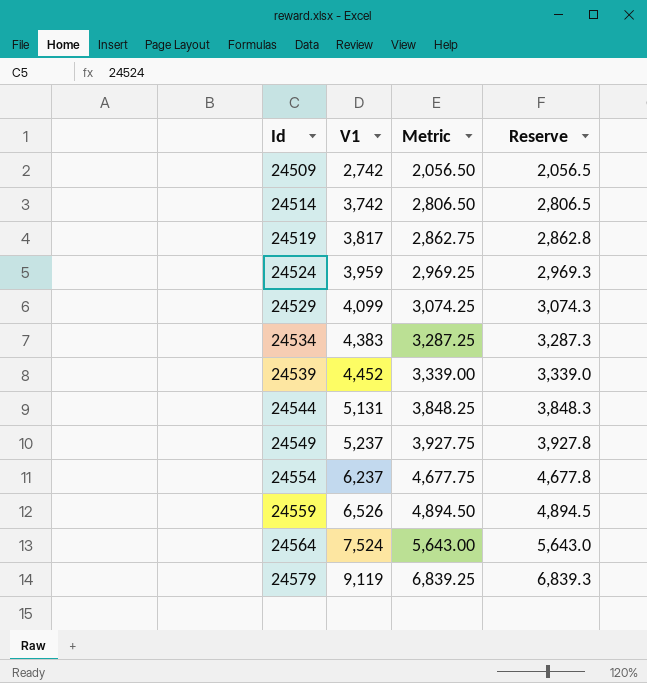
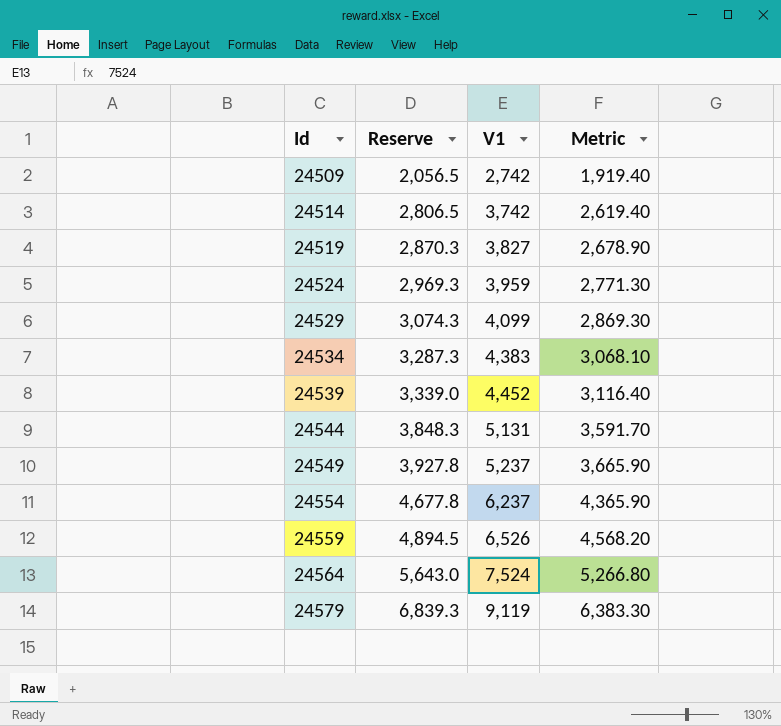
column Reserve | position: 4 -> 2
column Metric | formula: [V1] * 0.75 -> [V1] * 0.7
24519 | Reserve: 2,862.8 -> 2,870.3
24519 | V1: 3,817 -> 3,827

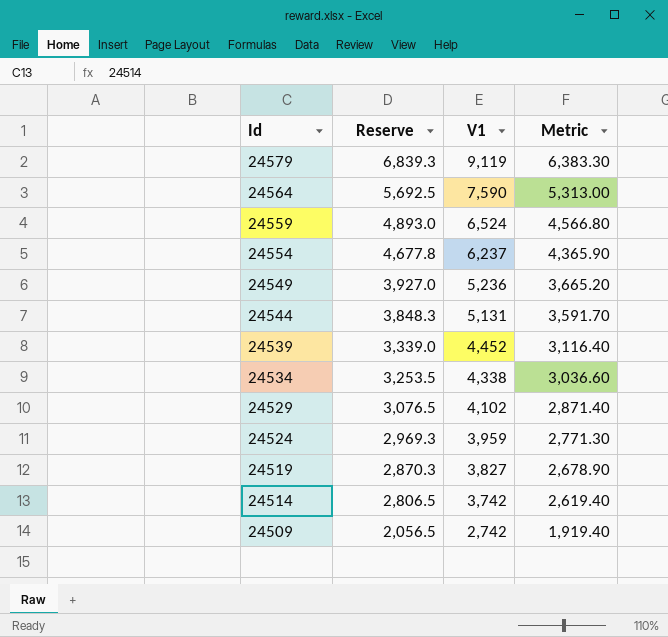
row order: Id ascending -> Id descending
24564 | Reserve: 5,643.0 -> 5,692.5
24564 | V1: 7,524 -> 7,590
24564 | Metric: 5,266.80 -> 5,313.00
24559 | Reserve: 4,894.5 -> 4,893.0
24559 | V1: 6,526 -> 6,524
24559 | Metric: 4,568.20 -> 4,566.80
24549 | Reserve: 3,927.8 -> 3,927.0
24549 | V1: 5,237 -> 5,236
24549 | Metric: 3,665.90 -> 3,665.20
24534 | Reserve: 3,287.3 -> 3,253.5
24534 | V1: 4,383 -> 4,338
24534 | Metric: 3,068.10 -> 3,036.60
24529 | Reserve: 3,074.3 -> 3,076.5
24529 | V1: 4,099 -> 4,102
24529 | Metric: 2,869.30 -> 2,871.40

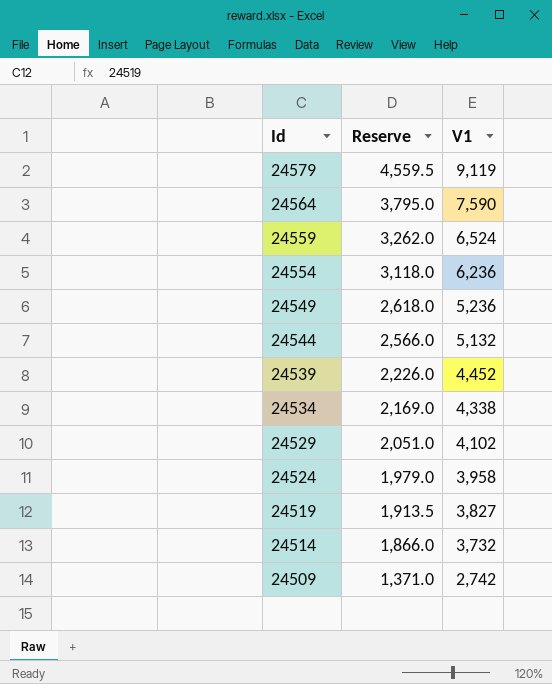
column Metric | formula: [V1] * 0.7 -> none
column Reserve | formula: [V1] * 0.75 -> [V1] * 0.5
24554 | V1: 6,237 -> 6,236
24544 | V1: 5,131 -> 5,132
24524 | V1: 3,959 -> 3,958
24514 | V1: 3,742 -> 3,732

